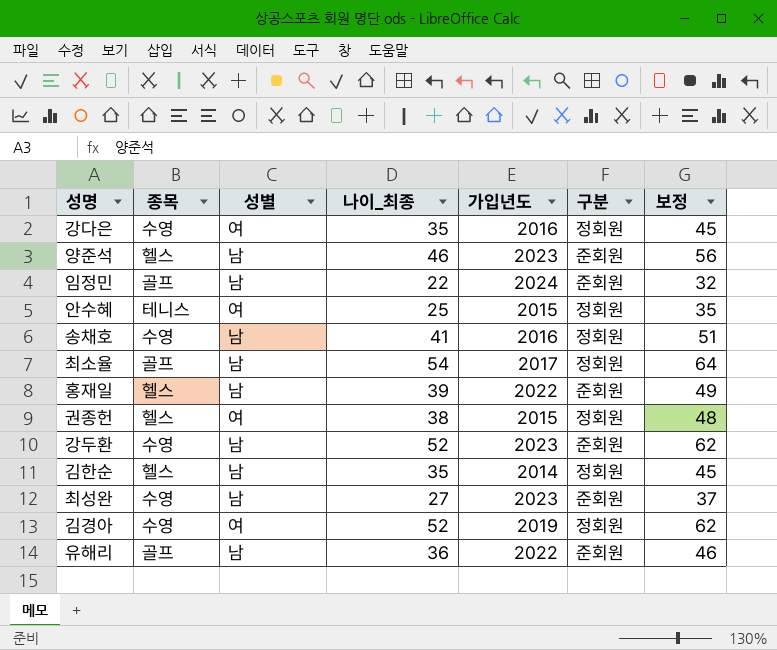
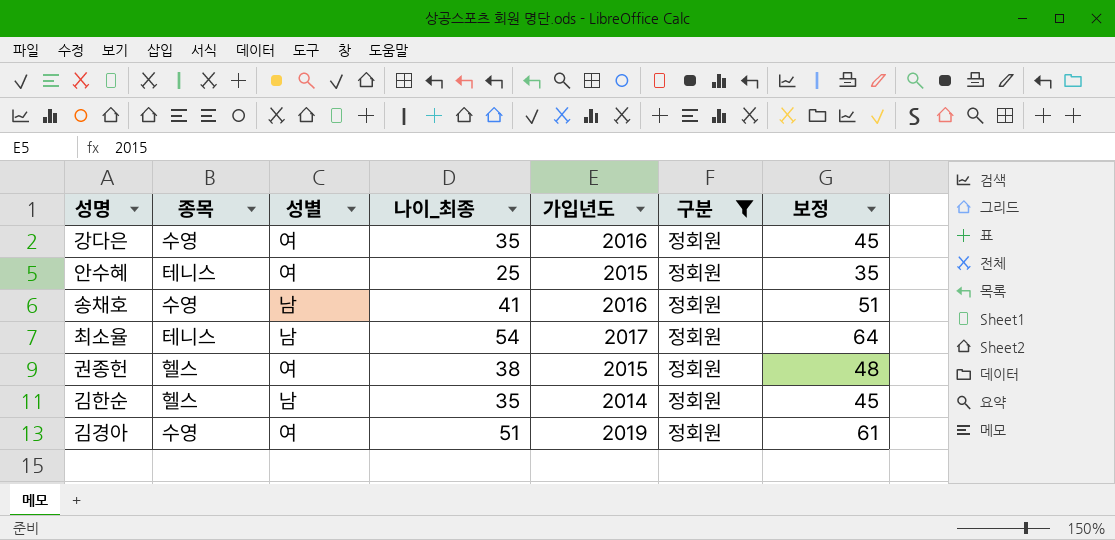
filter: none -> 구분 = 정회원
최소율 | 종목: 골프 -> 테니스
김경아 | 나이_최종: 52 -> 51
김경아 | 보정: 62 -> 61

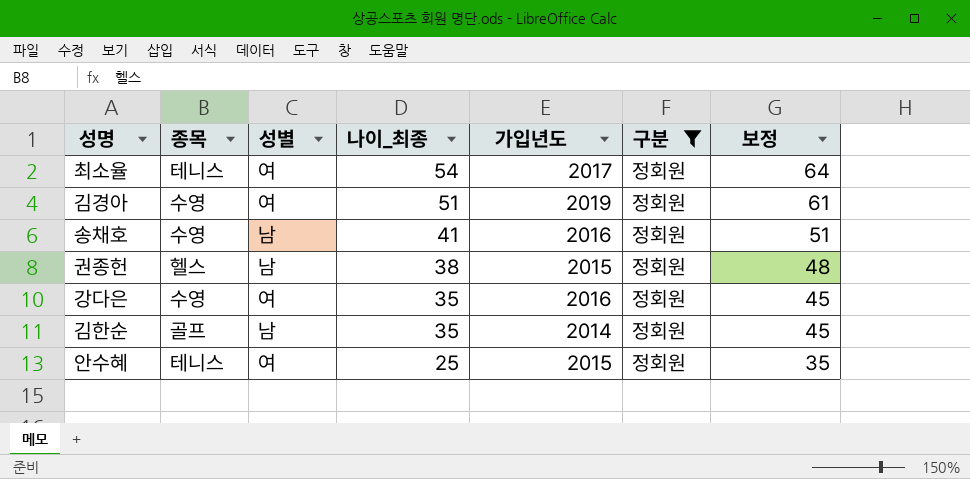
row order: none -> 나이_최종 descending
최소율 | 성별: 남 -> 여
권종헌 | 성별: 여 -> 남
김한순 | 종목: 헬스 -> 골프

